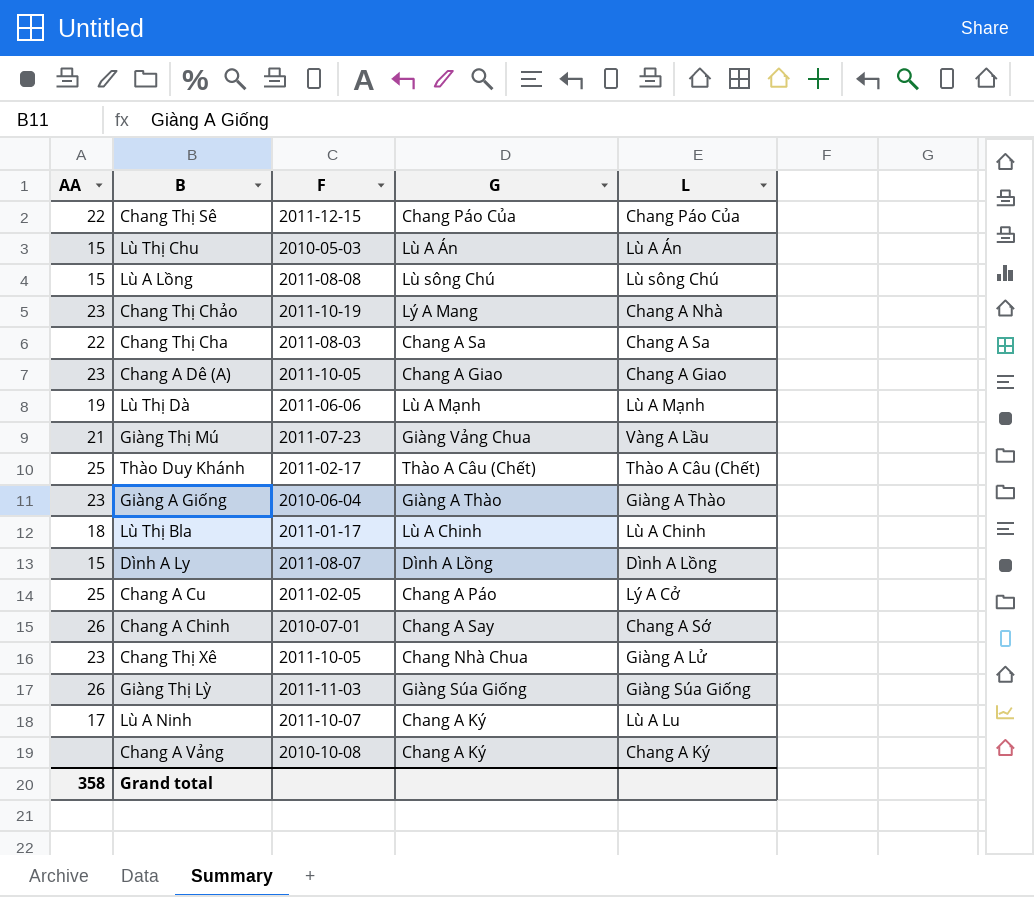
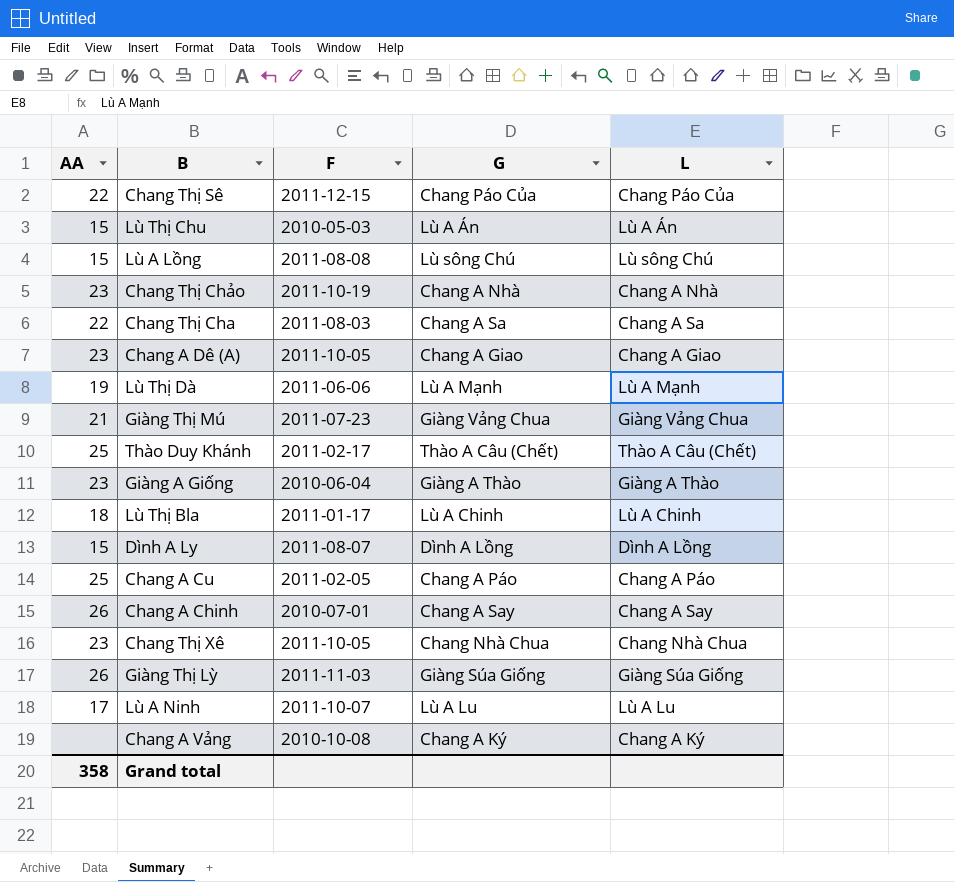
Chang Thị Chảo | G: Lý A Mang -> Chang A Nhà
Giàng Thị Mú | L: Vàng A Lầu -> Giàng Vảng Chua
Chang A Cu | L: Lý A Cở -> Chang A Páo
Chang A Chinh | L: Chang A Sớ -> Chang A Say
Chang Thị Xê | L: Giàng A Lử -> Chang Nhà Chua
Lù A Ninh | G: Chang A Ký -> Lù A Lu

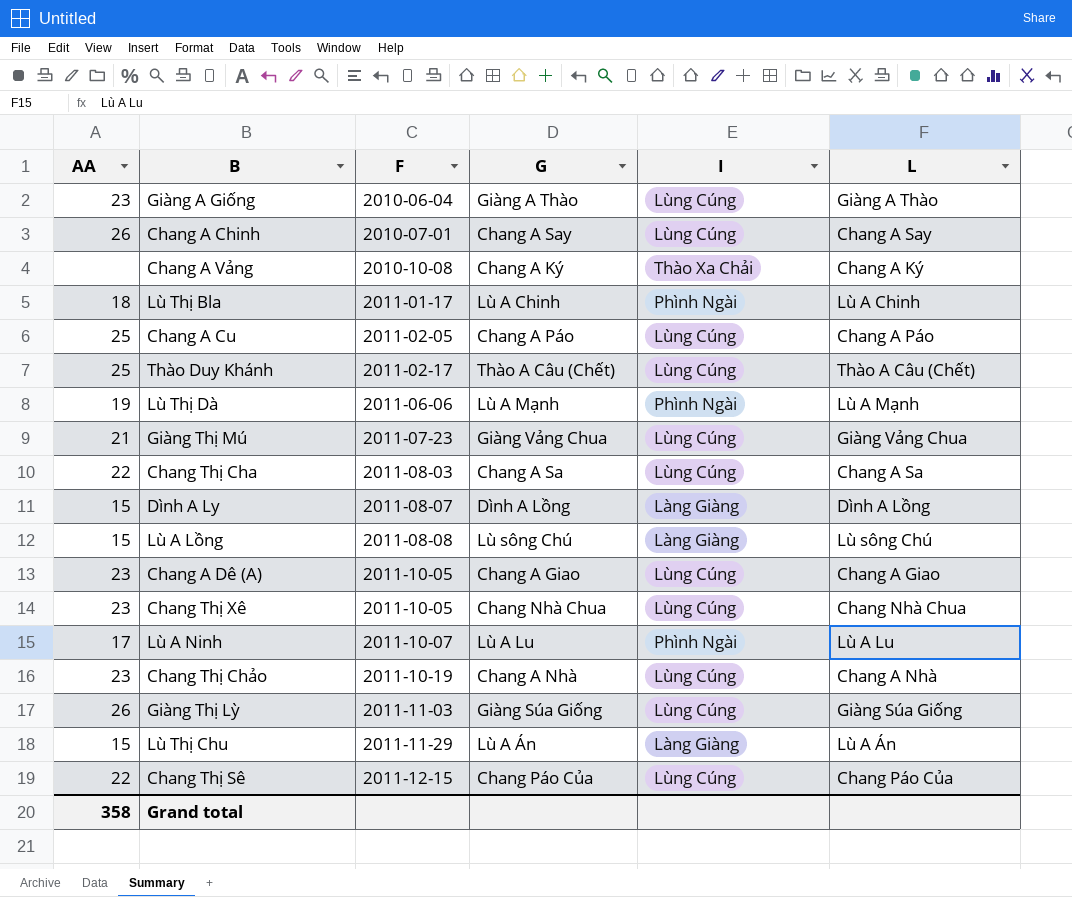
row order: none -> F ascending
column I | position: none -> 5
Lù Thị Chu | F: 2010-05-03 -> 2011-11-29

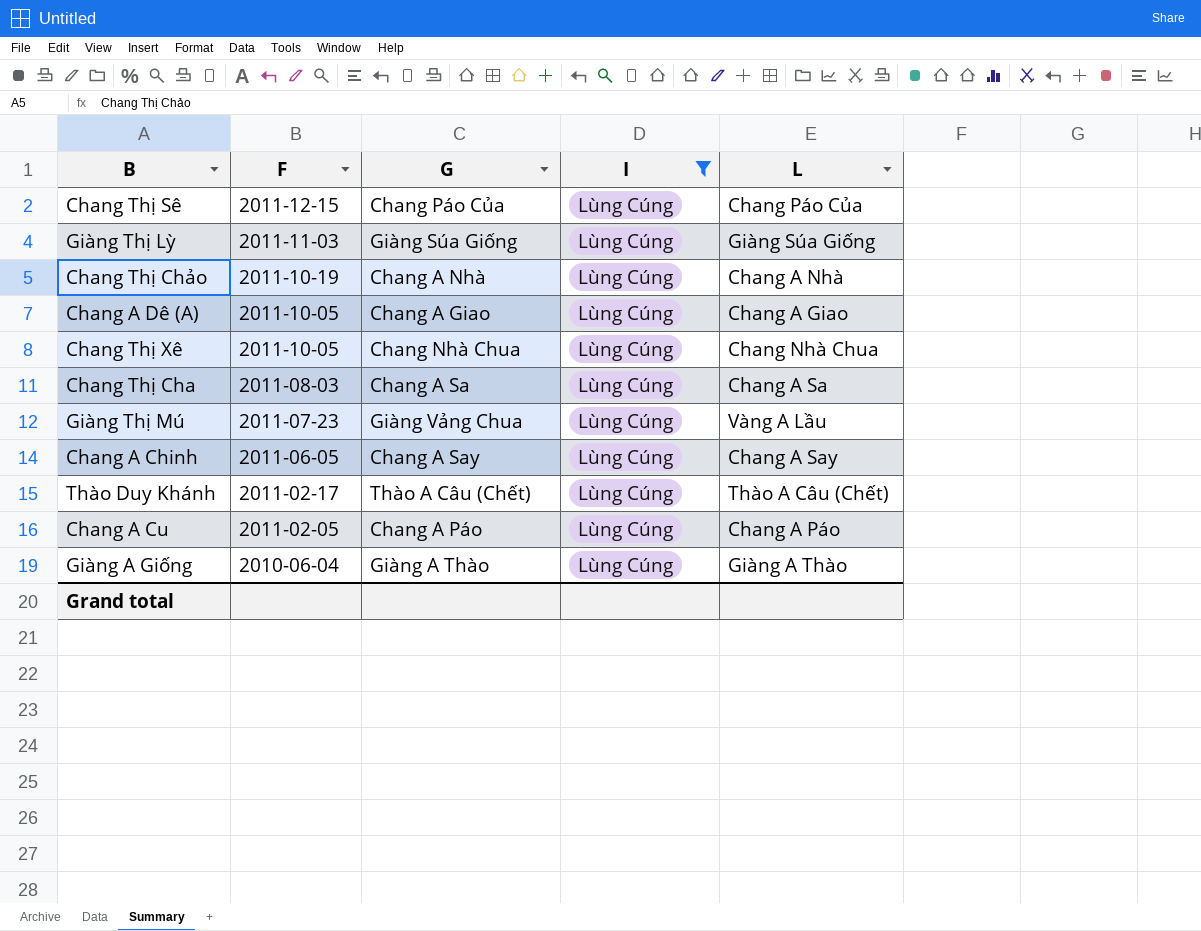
filter: none -> I = Lùng Cúng
row order: F ascending -> F descending
column AA | position: 1 -> none
Giàng Thị Mú | L: Giàng Vảng Chua -> Vàng A Lầu
Chang A Chinh | F: 2010-07-01 -> 2011-06-05

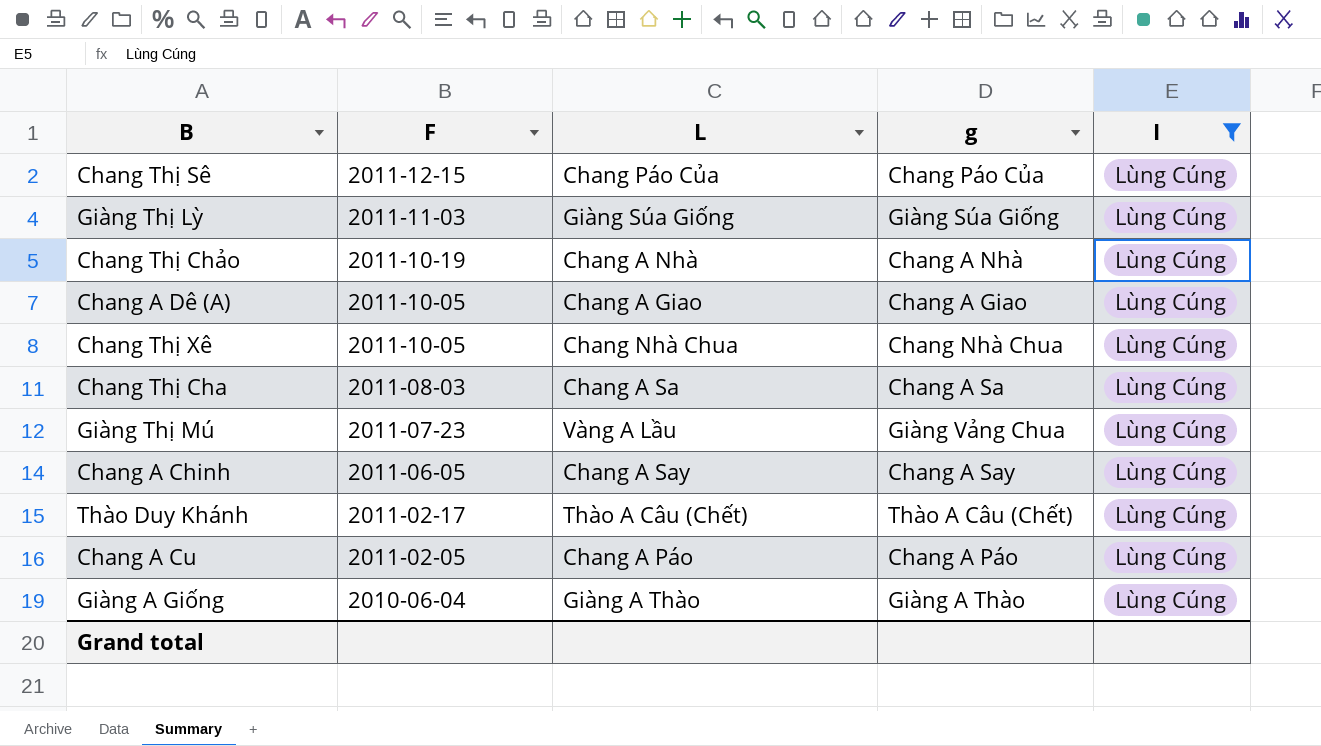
column L | position: 5 -> 3
column name: G -> g

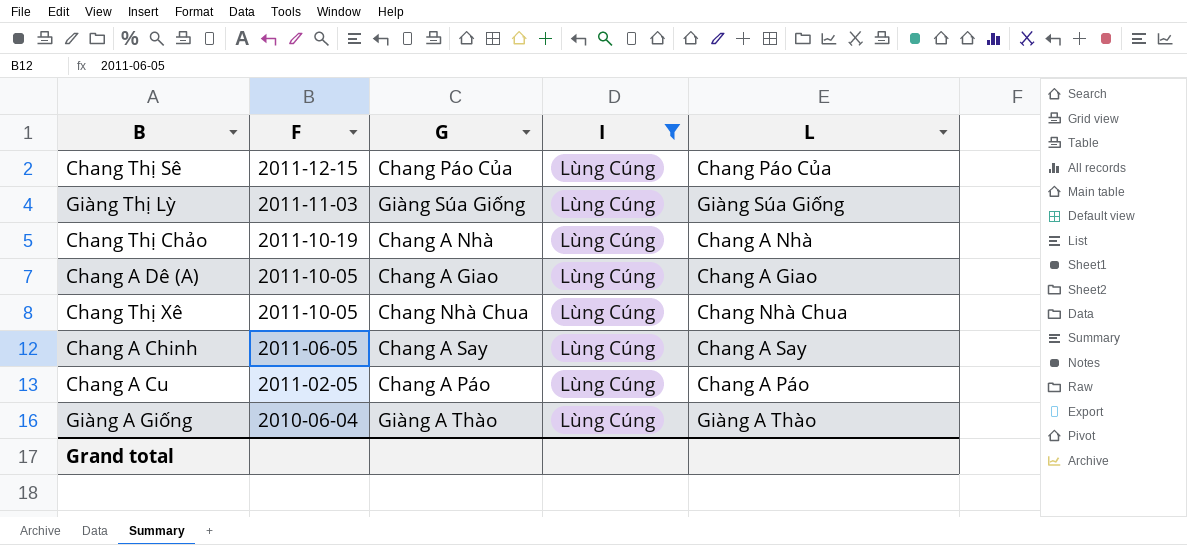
column name: g -> G
column L | position: 3 -> 5
row Chang Thị Cha: 2011-08-03 | Chang A Sa | Chang A Sa | Lùng Cúng -> none
row Giàng Thị Mú: 2011-07-23 | Vàng A Lầu | Giàng Vảng Chua | Lùng Cúng -> none
row Thào Duy Khánh: 2011-02-17 | Thào A Câu (Chết) | Thào A Câu (Chết) | Lùng Cúng -> none

